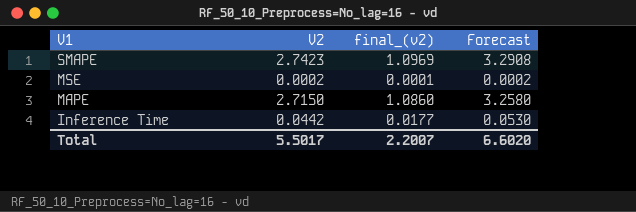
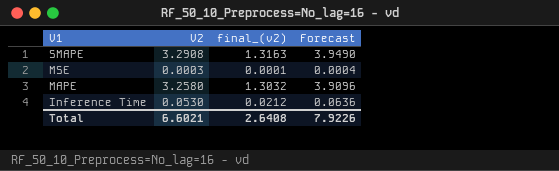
SMAPE | V2: 2.7423 -> 3.2908
SMAPE | final_(v2): 1.0969 -> 1.3163
SMAPE | Forecast: 3.2908 -> 3.9490
MSE | V2: 0.0002 -> 0.0003
MSE | Forecast: 0.0002 -> 0.0004
MAPE | V2: 2.7150 -> 3.2580
MAPE | final_(v2): 1.0860 -> 1.3032
MAPE | Forecast: 3.2580 -> 3.9096
Inference Time | V2: 0.0442 -> 0.0530
Inference Time | final_(v2): 0.0177 -> 0.0212
Inference Time | Forecast: 0.0530 -> 0.0636
Total | V2: 5.5017 -> 6.6021
Total | final_(v2): 2.2007 -> 2.6408
Total | Forecast: 6.6020 -> 7.9226

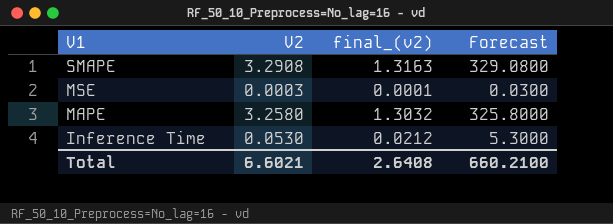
column Forecast | formula: [V2] * 1.2 -> [V2] * 100
Total | Forecast: 7.9226 -> 660.2100

